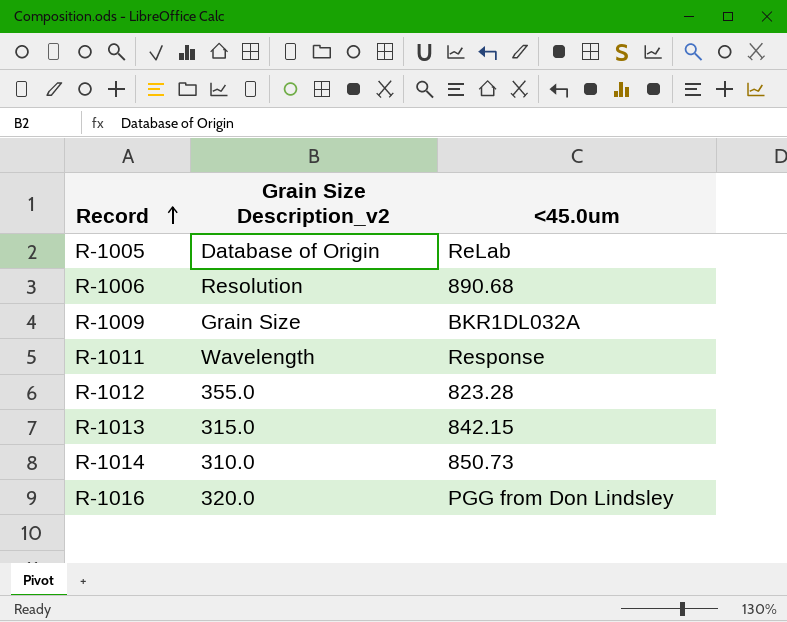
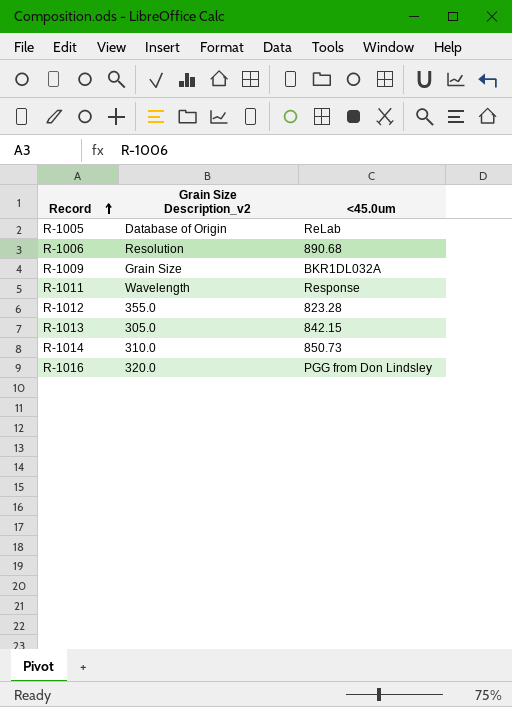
R-1013 | Grain Size Description_v2: 315.0 -> 305.0

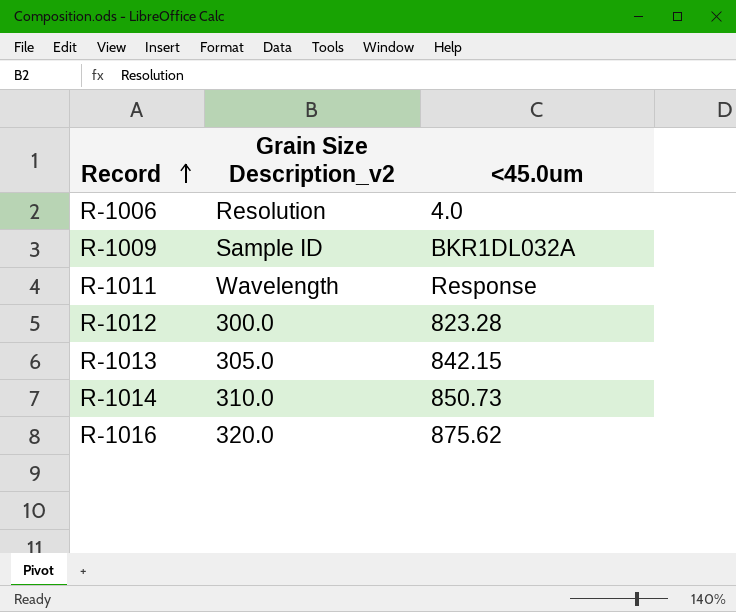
row R-1005: Database of Origin | ReLab -> none
R-1006 | <45.0um: 890.68 -> 4.0
R-1009 | Grain Size Description_v2: Grain Size -> Sample ID
R-1012 | Grain Size Description_v2: 355.0 -> 300.0
R-1016 | <45.0um: PGG from Don Lindsley -> 875.62

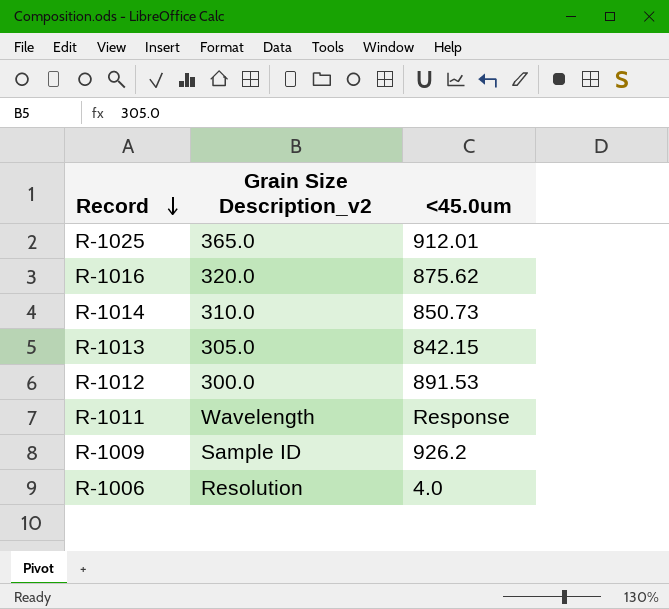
row order: Record ascending -> Record descending
row R-1025: none -> 365.0 | 912.01
R-1012 | <45.0um: 823.28 -> 891.53
R-1009 | <45.0um: BKR1DL032A -> 926.2

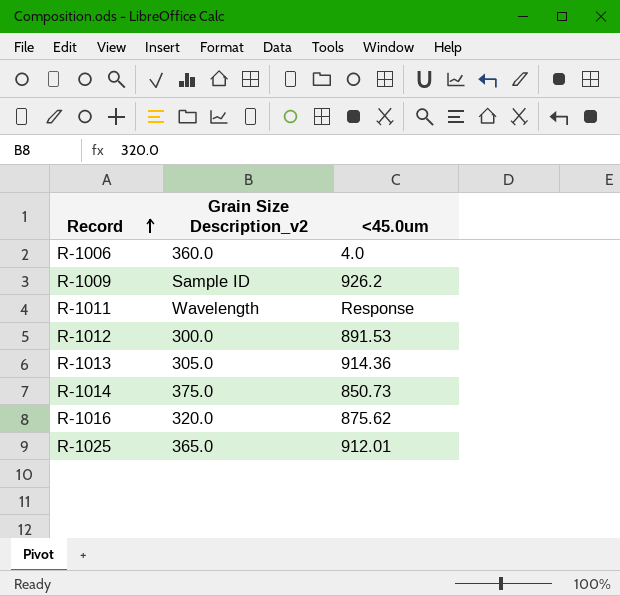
row order: Record descending -> Record ascending
R-1006 | Grain Size Description_v2: Resolution -> 360.0
R-1013 | <45.0um: 842.15 -> 914.36
R-1014 | Grain Size Description_v2: 310.0 -> 375.0

